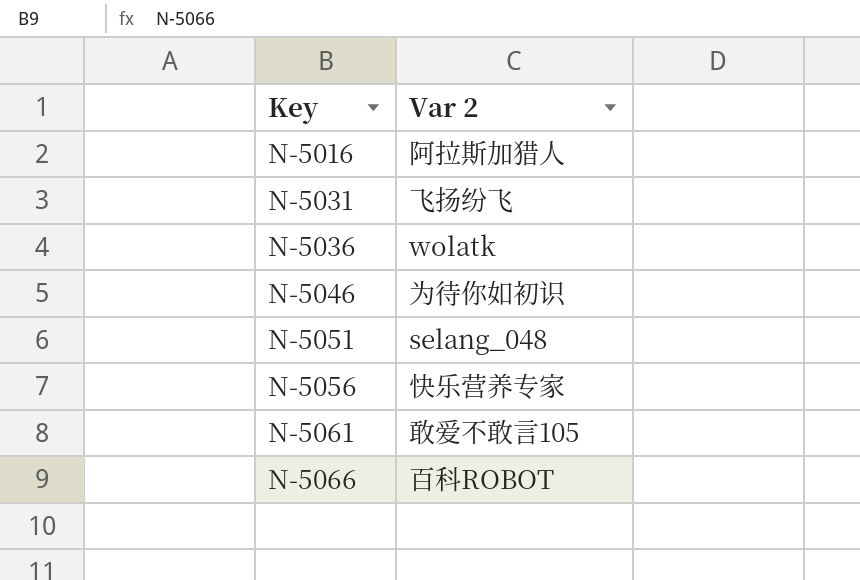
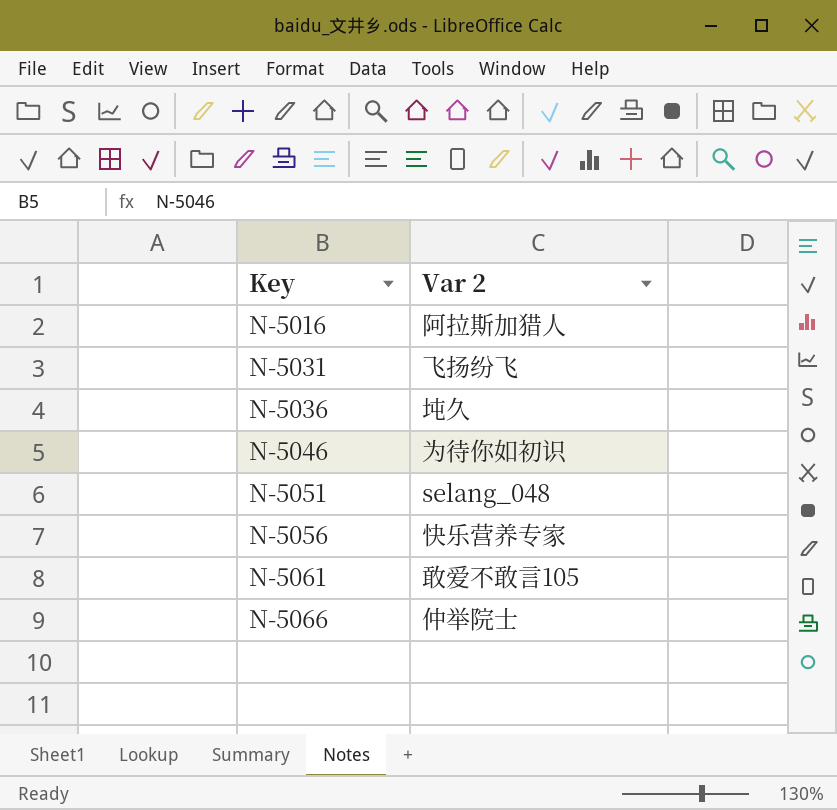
N-5036 | Var 2: wolatk -> 坉久
N-5066 | Var 2: 百科ROBOT -> 仲举院士

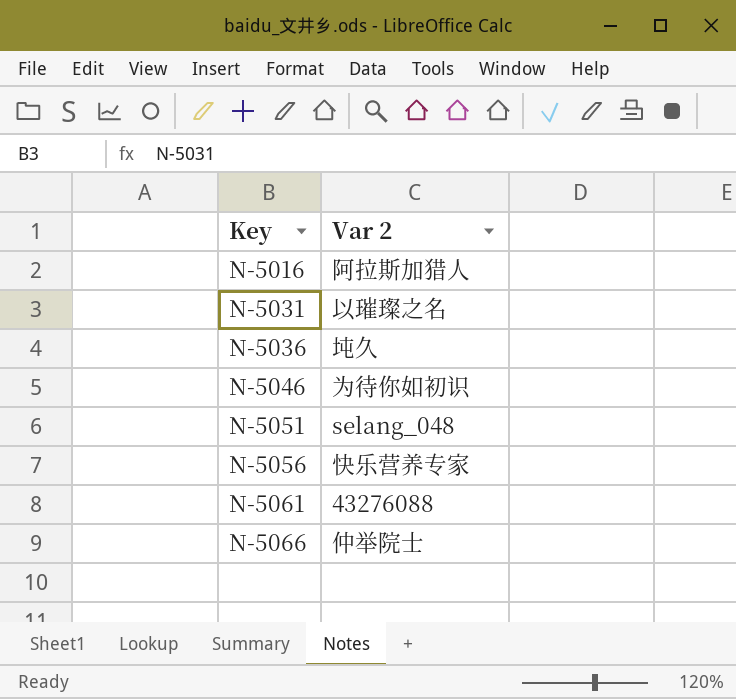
N-5031 | Var 2: 飞扬纷飞 -> 以璀璨之名
N-5061 | Var 2: 敢爱不敢言105 -> 43276088

